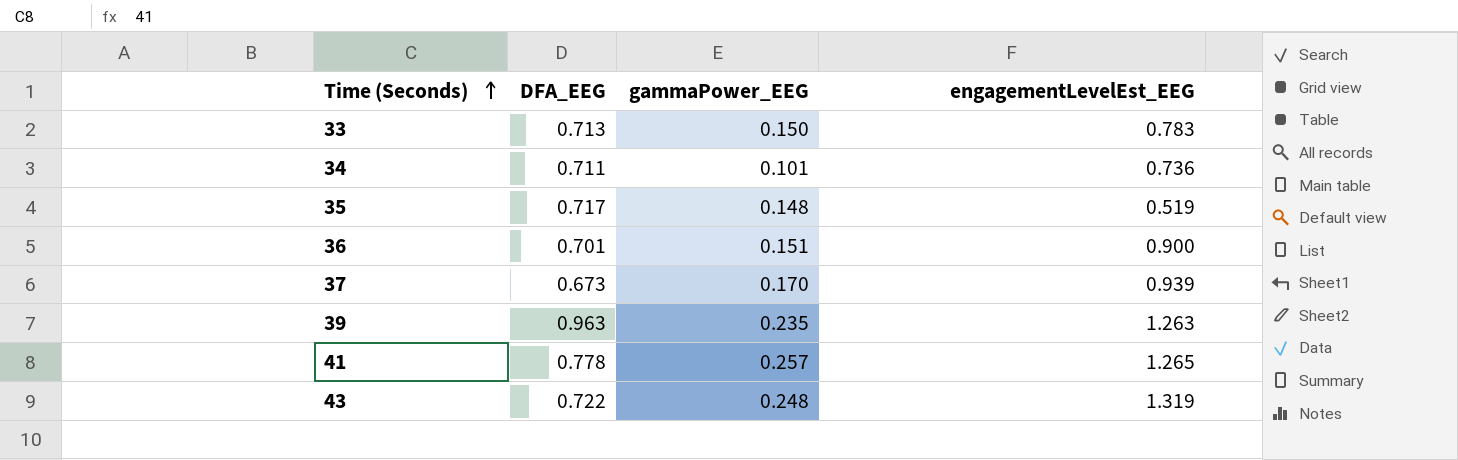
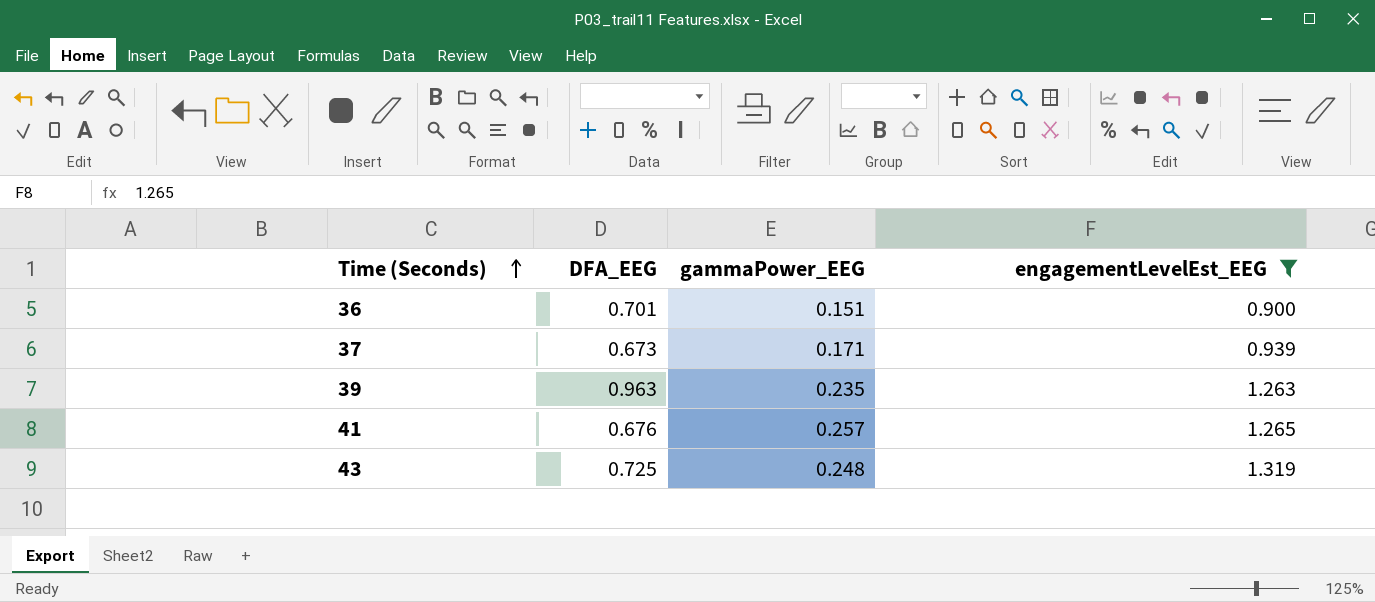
filter: none -> engagementLevelEst_EEG >= 0.900
37 | gammaPower_EEG: 0.170 -> 0.171
41 | DFA_EEG: 0.778 -> 0.676
43 | DFA_EEG: 0.722 -> 0.725

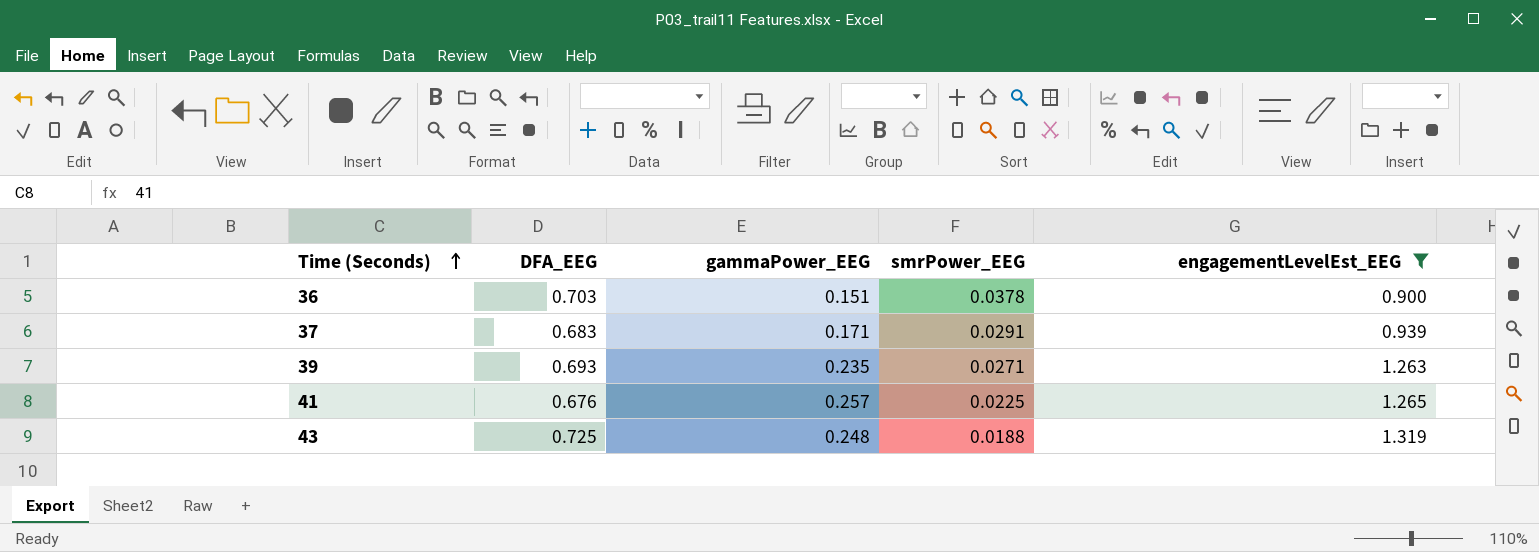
column smrPower_EEG | position: none -> 4
36 | DFA_EEG: 0.701 -> 0.703
37 | DFA_EEG: 0.673 -> 0.683
39 | DFA_EEG: 0.963 -> 0.693

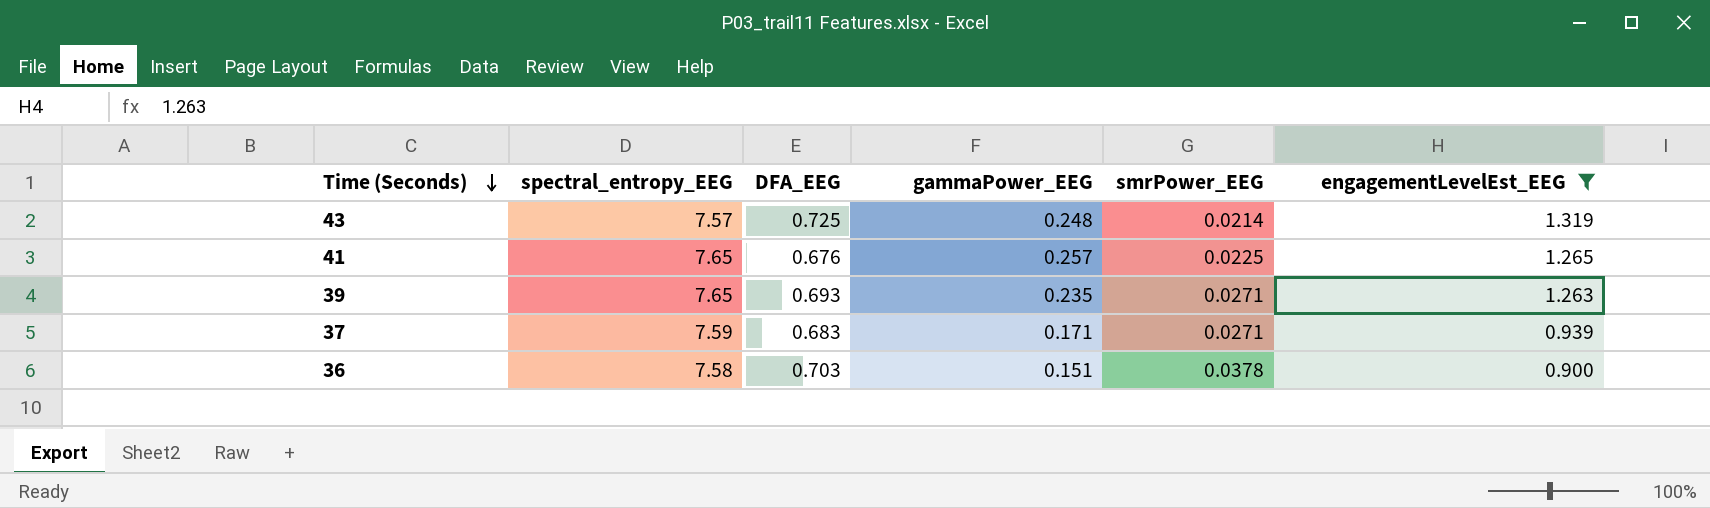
row order: Time (Seconds) ascending -> Time (Seconds) descending
column spectral_entropy_EEG | position: none -> 2
43 | smrPower_EEG: 0.0188 -> 0.0214
37 | smrPower_EEG: 0.0291 -> 0.0271

